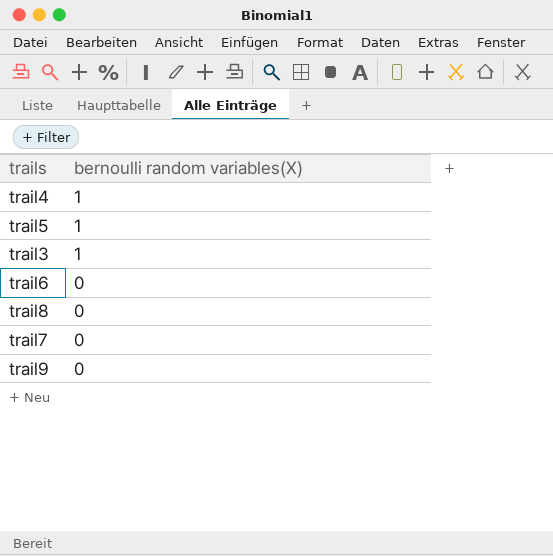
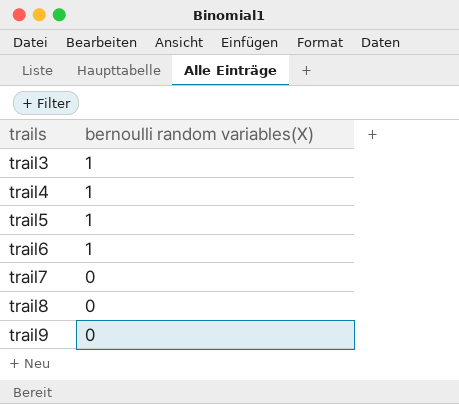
row order: bernoulli random variables(X) descending -> trails ascending
trail6 | bernoulli random variables(X): 0 -> 1

